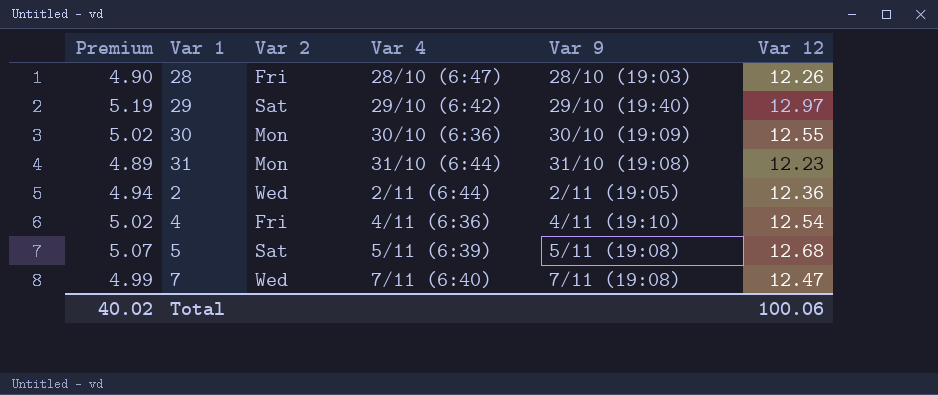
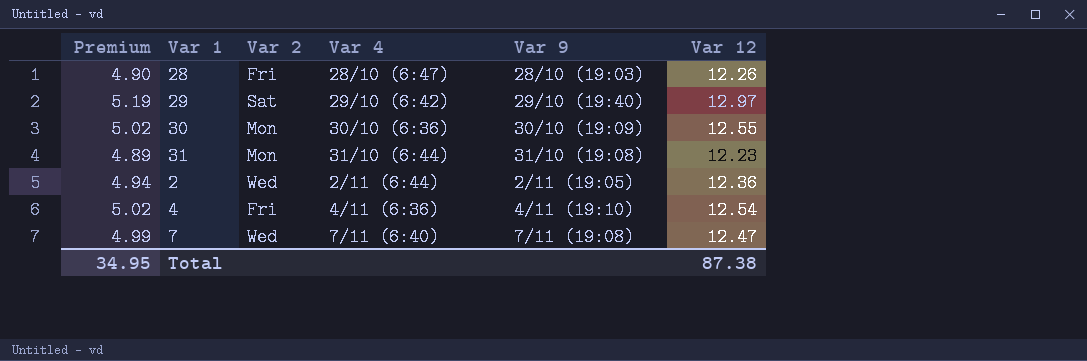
row 5: 5.07 | Sat | 5/11 (6:39) | 5/11 (19:08) | 12.68 -> none
Total | Premium: 40.02 -> 34.95
Total | Var 12: 100.06 -> 87.38

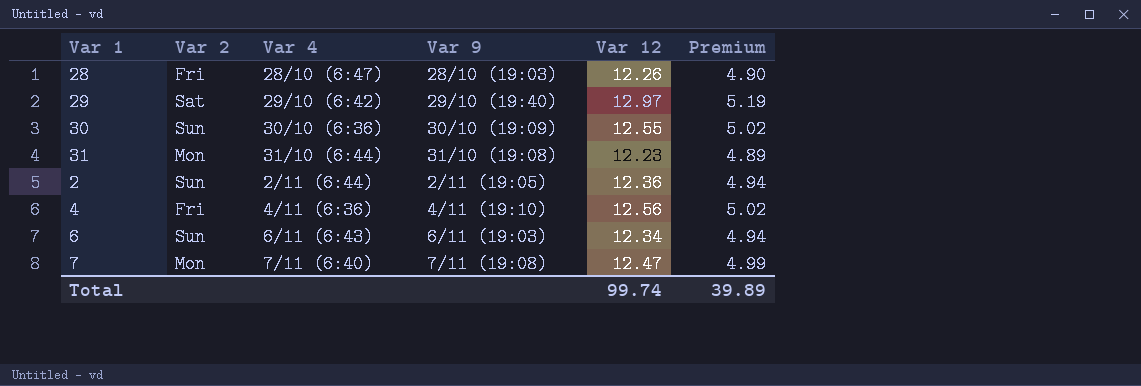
column Premium | position: 1 -> 6
30 | Var 2: Mon -> Sun
2 | Var 2: Wed -> Sun
4 | Var 12: 12.54 -> 12.56
row 6: none -> Sun | 6/11 (6:43) | 6/11 (19:03) | 12.34 | 4.94
7 | Var 2: Wed -> Mon
Total | Var 12: 87.38 -> 99.74
Total | Premium: 34.95 -> 39.89

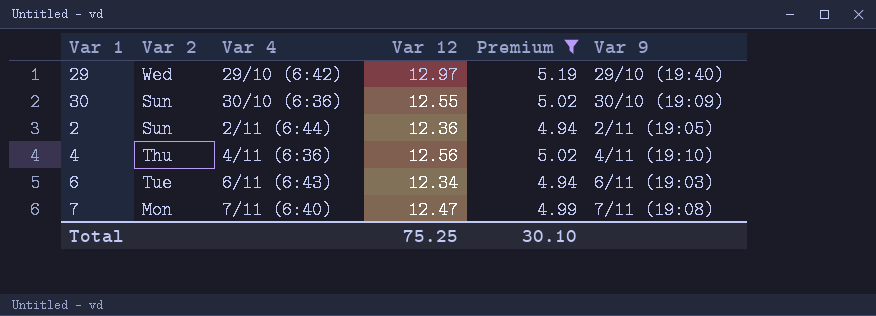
filter: none -> Premium >= 4.94
column Var 9 | position: 4 -> 6
29 | Var 2: Sat -> Wed
4 | Var 2: Fri -> Thu
6 | Var 2: Sun -> Tue
Total | Var 12: 99.74 -> 75.25
Total | Premium: 39.89 -> 30.10

